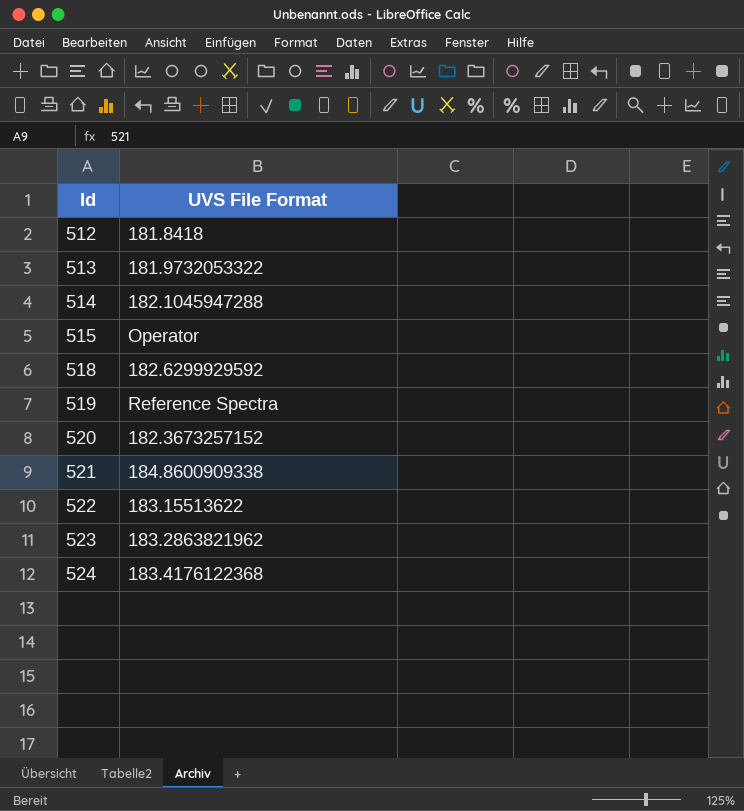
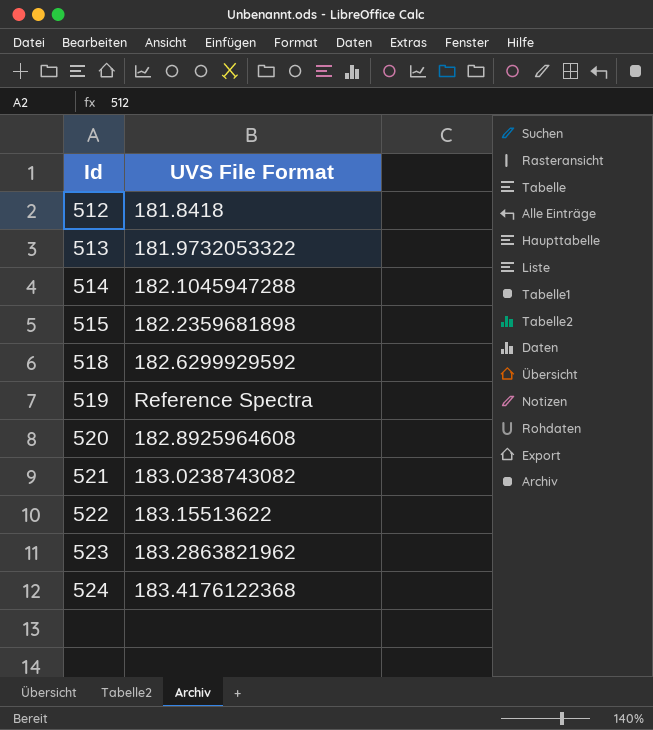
515 | UVS File Format: Operator -> 182.2359681898
520 | UVS File Format: 182.3673257152 -> 182.8925964608
521 | UVS File Format: 184.8600909338 -> 183.0238743082

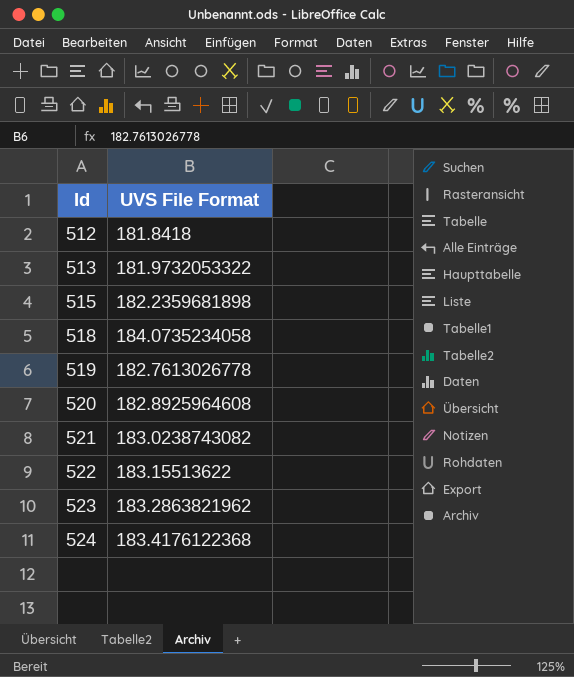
row 514: 182.1045947288 -> none
518 | UVS File Format: 182.6299929592 -> 184.0735234058
519 | UVS File Format: Reference Spectra -> 182.7613026778

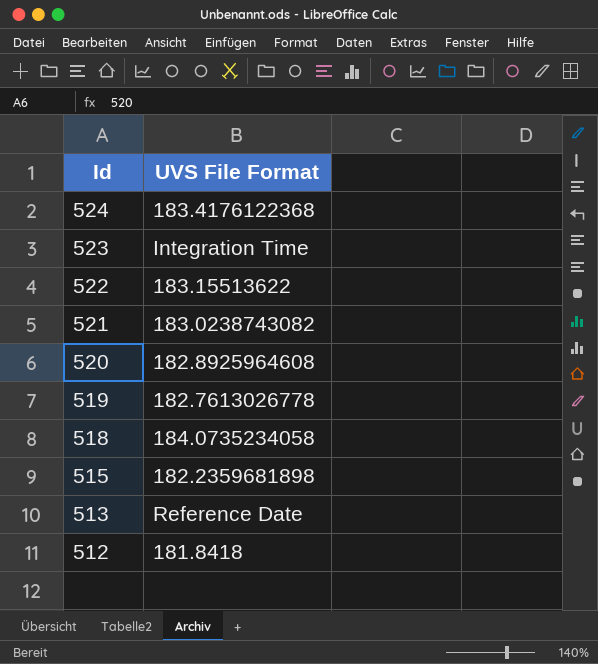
row order: Id ascending -> Id descending
523 | UVS File Format: 183.2863821962 -> Integration Time
513 | UVS File Format: 181.9732053322 -> Reference Date

